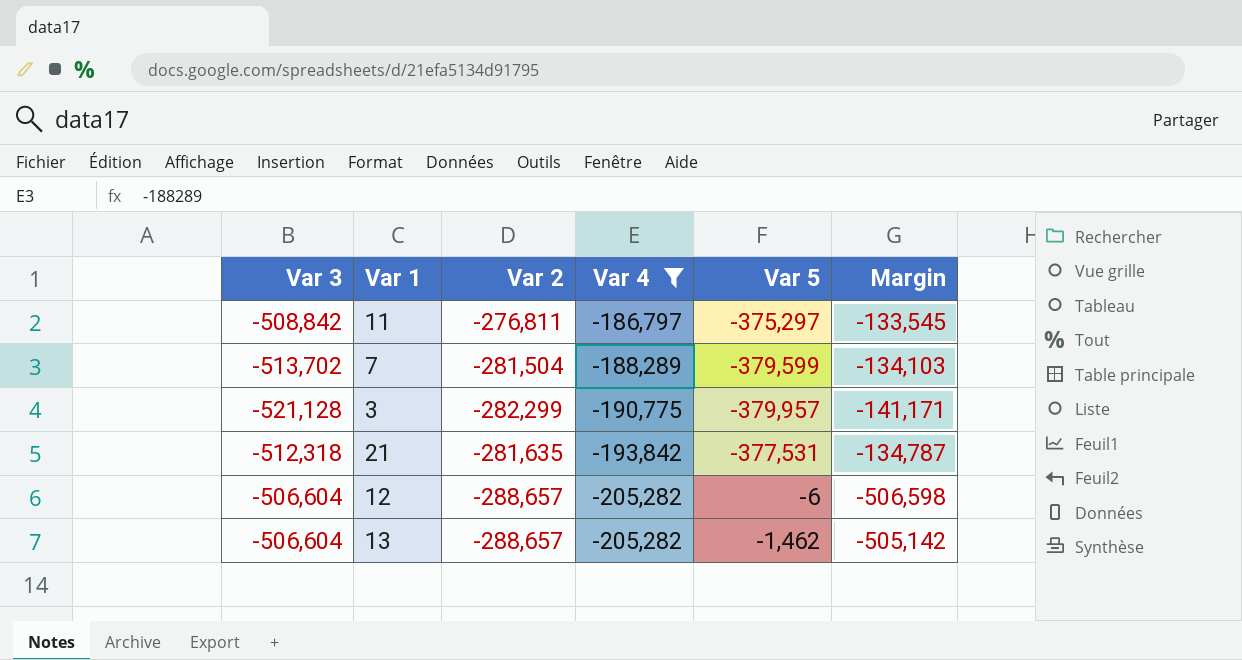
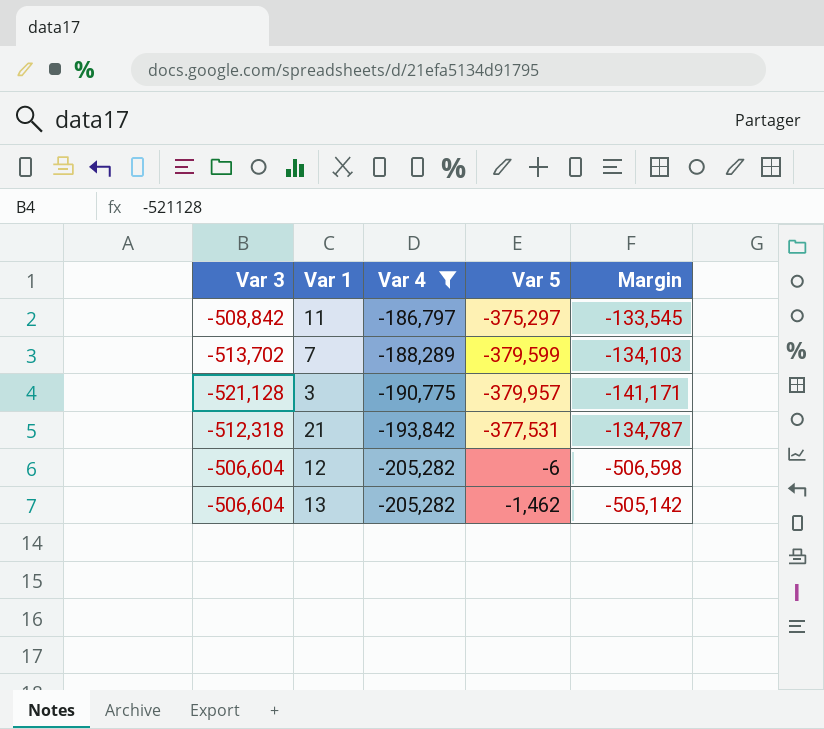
column Var 2 | position: 3 -> none

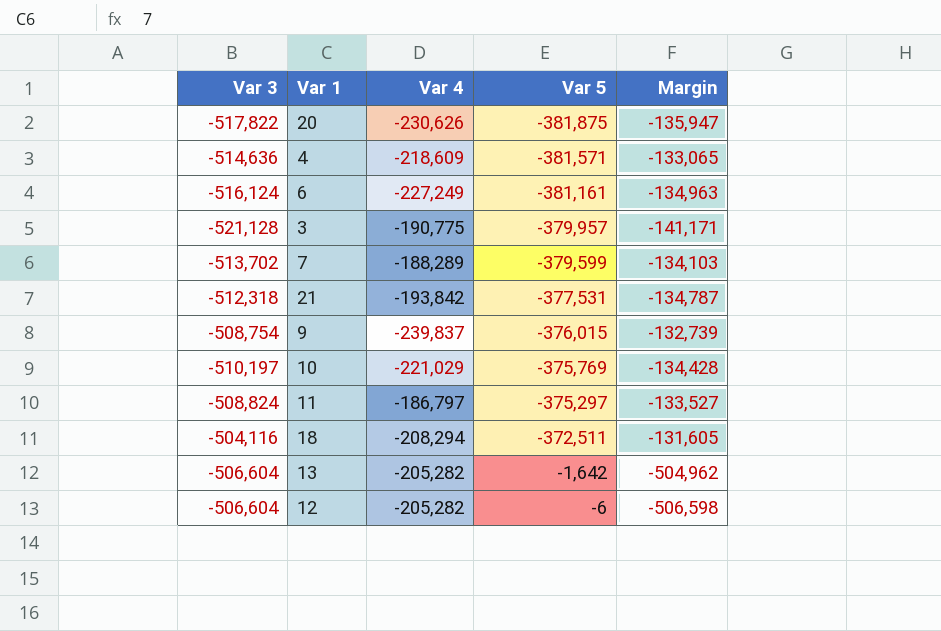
filter: Var 4 >= -205,282 -> none
row order: Var 4 descending -> Var 5 ascending
11 | Var 3: -508,842 -> -508,824
11 | Margin: -133,545 -> -133,527
13 | Var 5: -1,462 -> -1,642
13 | Margin: -505,142 -> -504,962

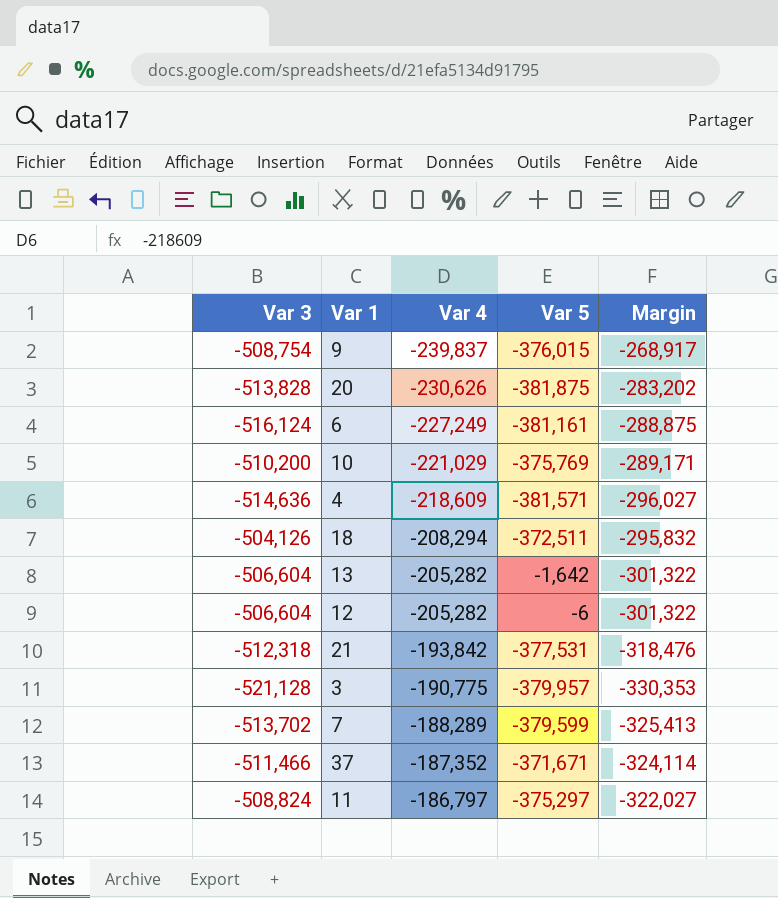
row order: Var 5 ascending -> Var 4 ascending
column Margin | formula: [Var 3] - [Var 5] -> [Var 3] - [Var 4]
20 | Var 3: -517,822 -> -513,828
10 | Var 3: -510,197 -> -510,200
18 | Var 3: -504,116 -> -504,126
row 37: none -> -511,466 | -187,352 | -371,671 | -324,114

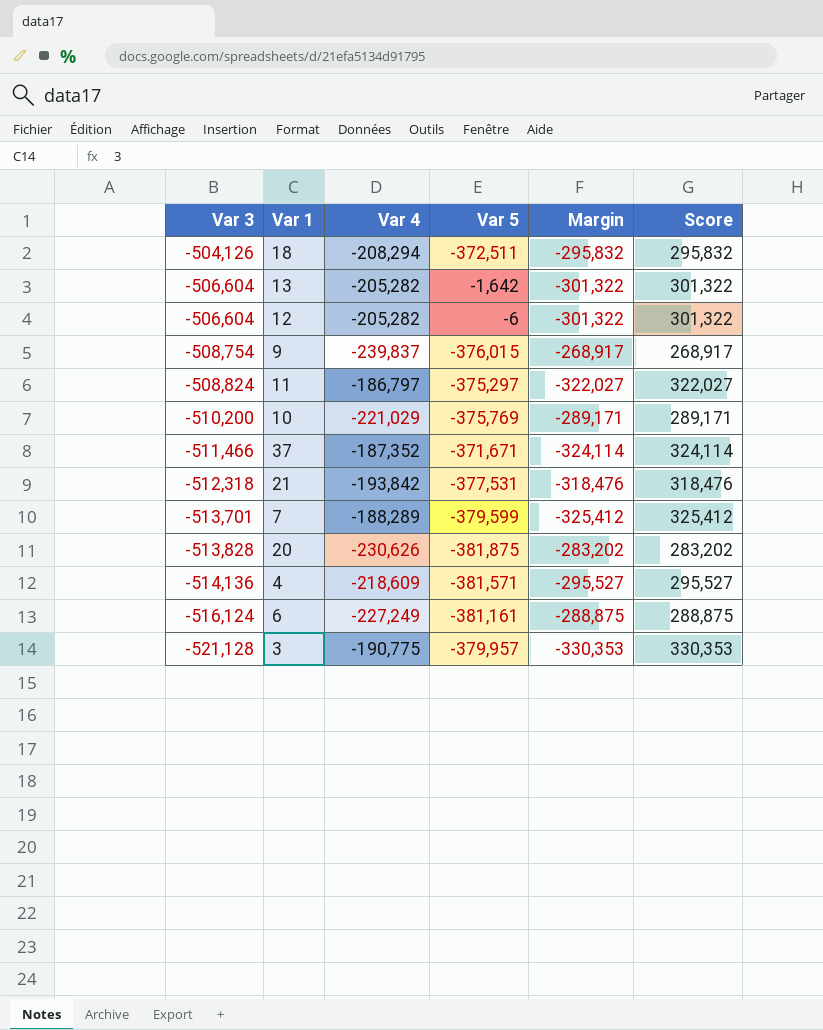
row order: Var 4 ascending -> Var 3 descending
column Score | formula: none -> [Var 4] - [Var 3]
7 | Var 3: -513,702 -> -513,701
7 | Margin: -325,413 -> -325,412
4 | Var 3: -514,636 -> -514,136
4 | Margin: -296,027 -> -295,527

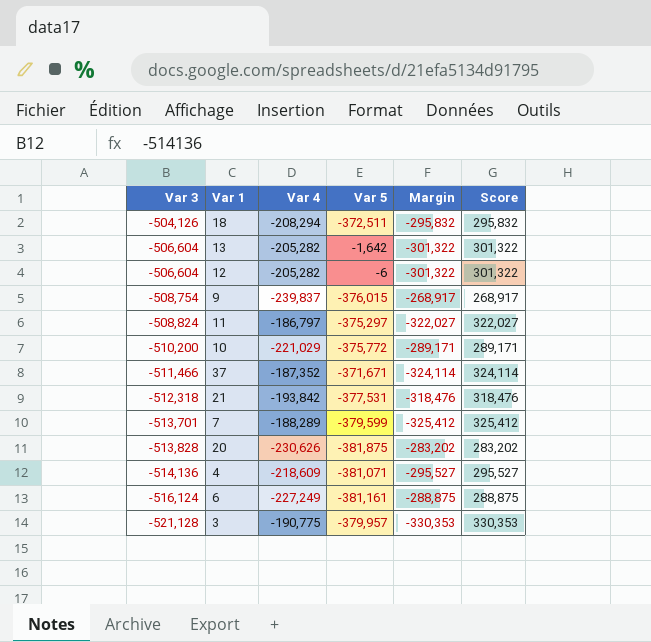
10 | Var 5: -375,769 -> -375,772
4 | Var 5: -381,571 -> -381,071

